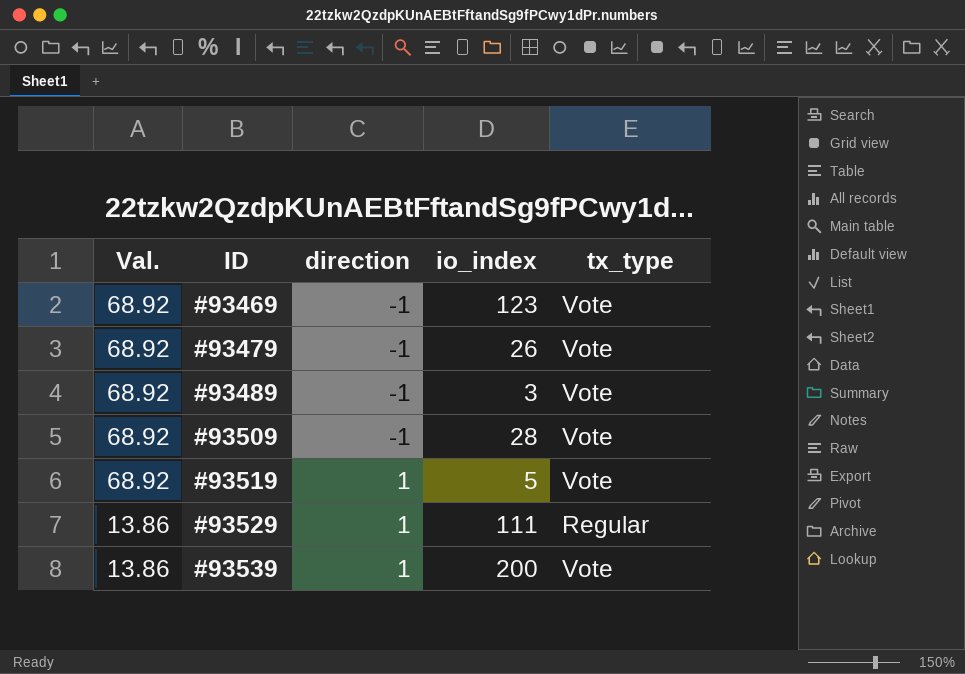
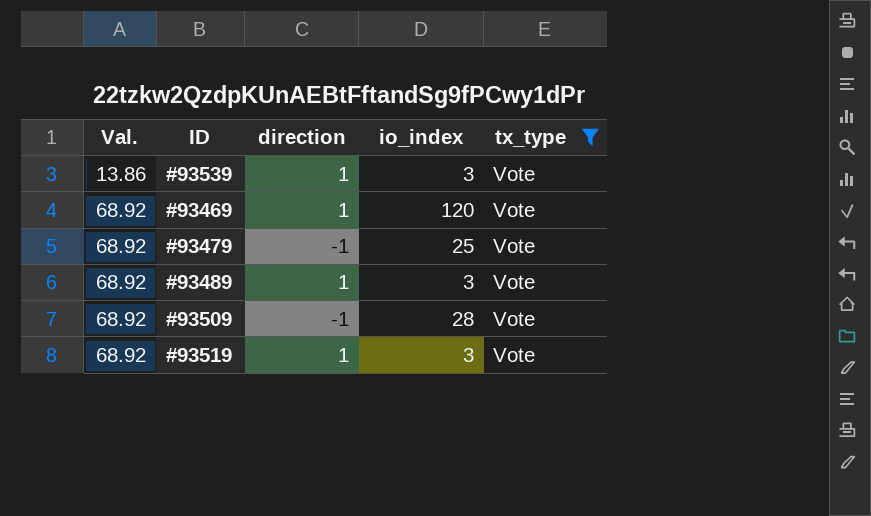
filter: none -> tx_type = Vote
row order: Val. descending -> Val. ascending
#93539 | io_index: 200 -> 3
#93469 | direction: -1 -> 1
#93469 | io_index: 123 -> 120
#93479 | io_index: 26 -> 25
#93489 | direction: -1 -> 1
#93519 | io_index: 5 -> 3

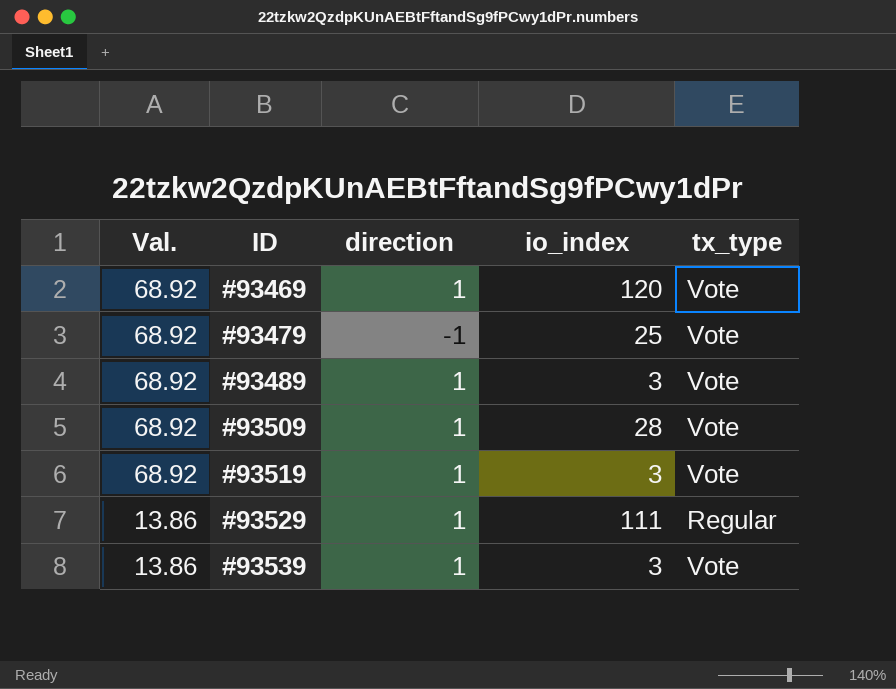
filter: tx_type = Vote -> none
row order: Val. ascending -> Val. descending
#93509 | direction: -1 -> 1

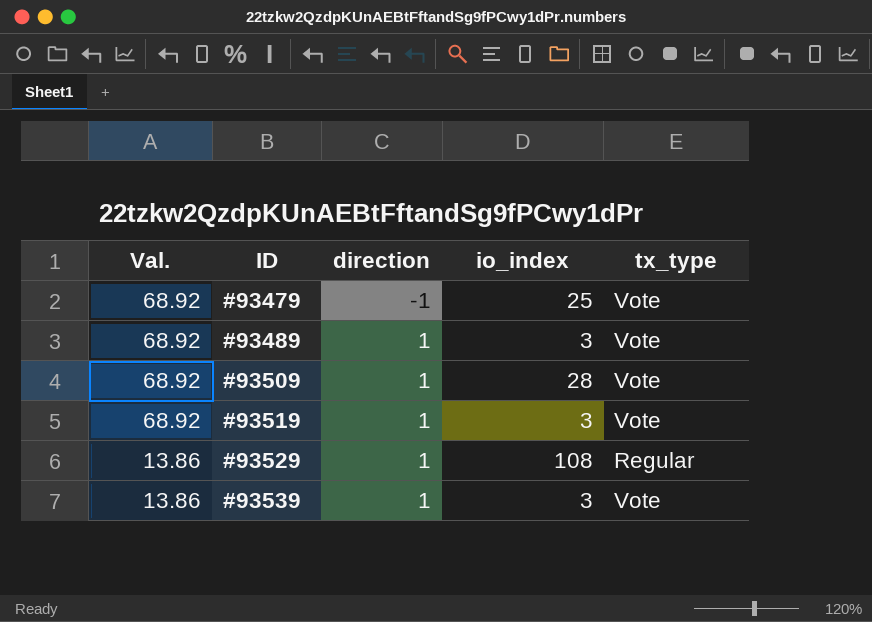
row #93469: 68.92 | 1 | 120 | Vote -> none
#93529 | io_index: 111 -> 108

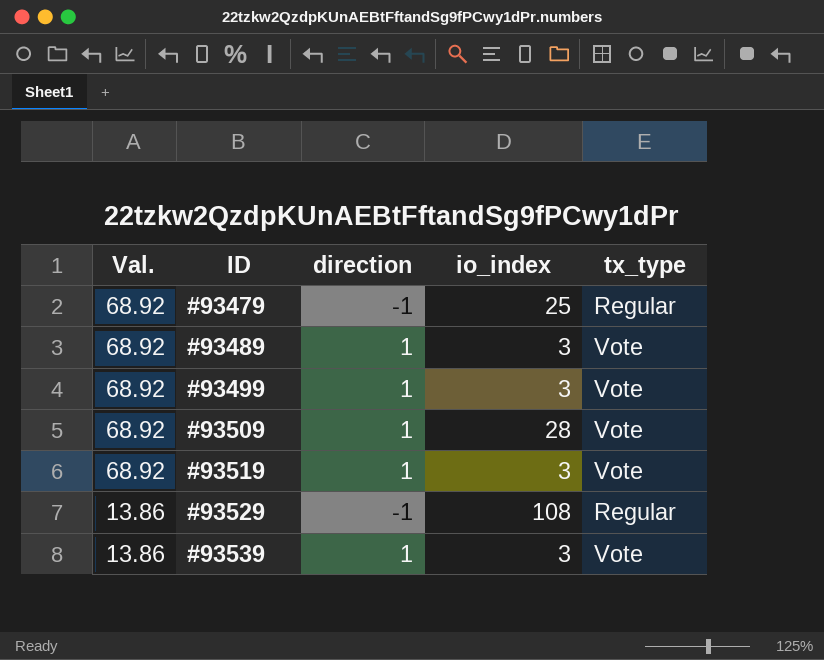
#93479 | tx_type: Vote -> Regular
row #93499: none -> 68.92 | 1 | 3 | Vote
#93529 | direction: 1 -> -1

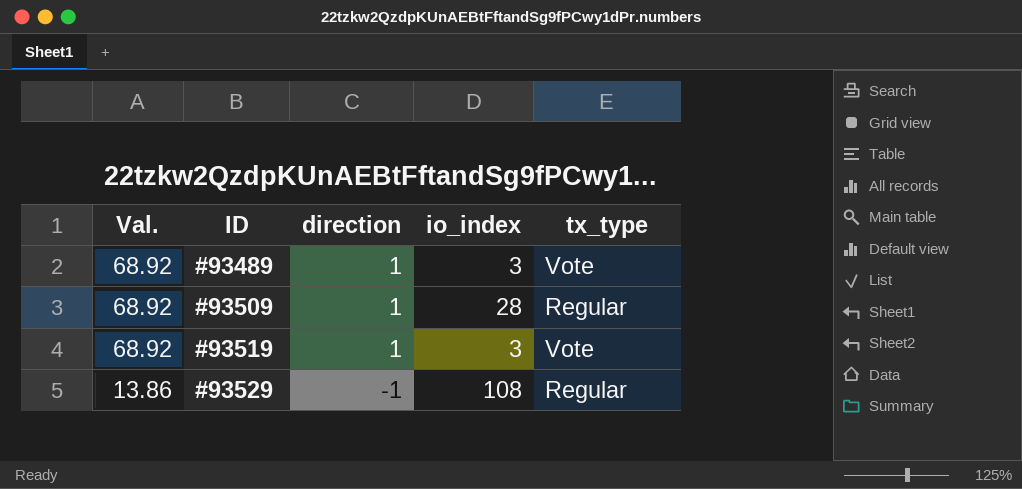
row #93479: 68.92 | -1 | 25 | Regular -> none
row #93499: 68.92 | 1 | 3 | Vote -> none
row #93539: 13.86 | 1 | 3 | Vote -> none
#93509 | tx_type: Vote -> Regular

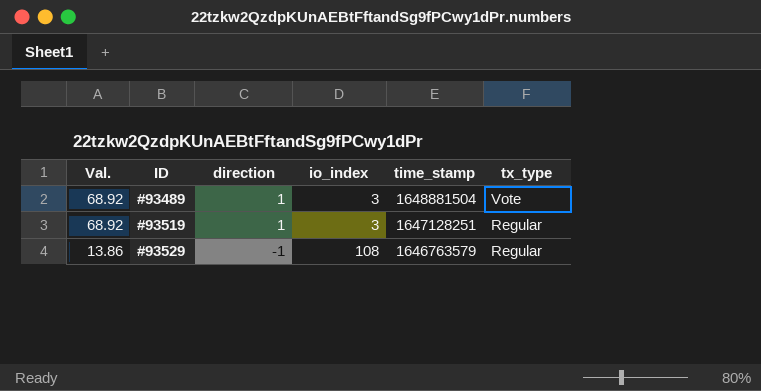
column time_stamp | position: none -> 5
row #93509: 68.92 | 1 | 28 | Regular -> none
#93519 | tx_type: Vote -> Regular

